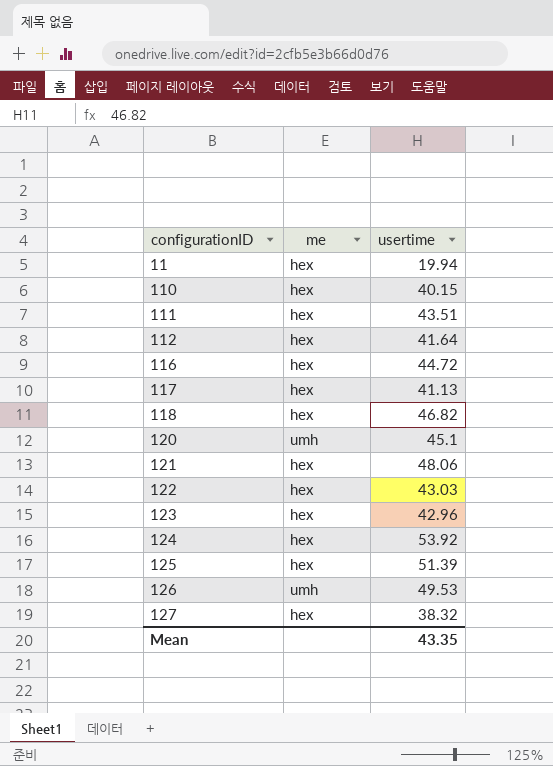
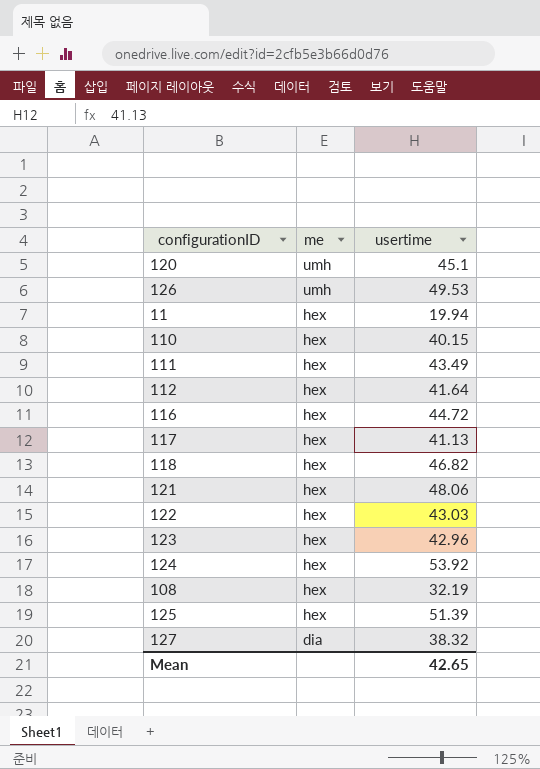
row order: configurationID ascending -> me descending
111 | usertime: 43.51 -> 43.49
row 108: none -> hex | 32.19
127 | me: hex -> dia
Mean | usertime: 43.35 -> 42.65

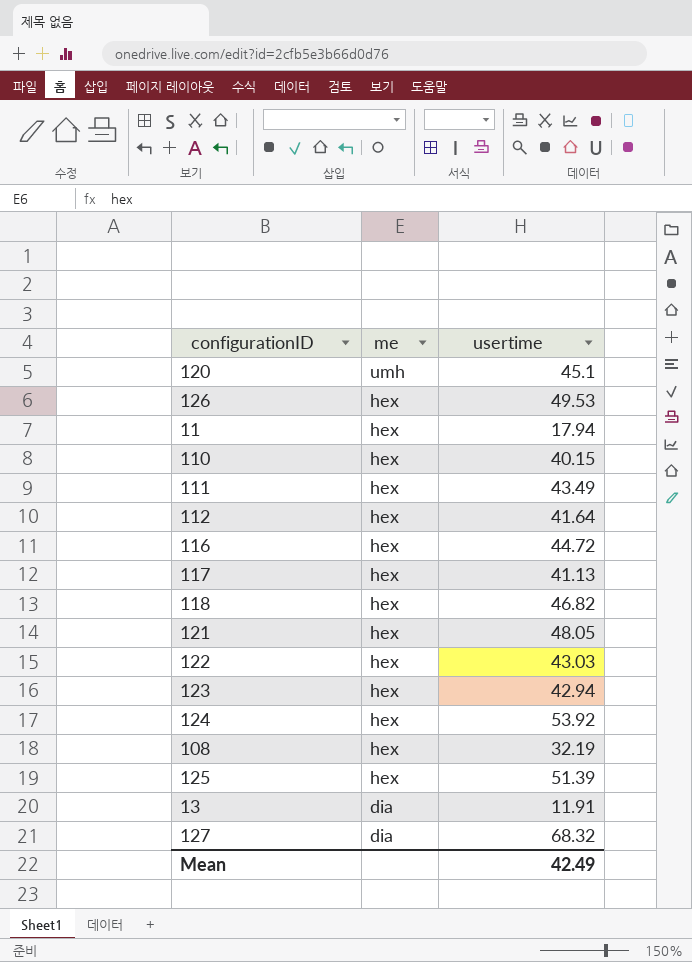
126 | me: umh -> hex
11 | usertime: 19.94 -> 17.94
121 | usertime: 48.06 -> 48.05
123 | usertime: 42.96 -> 42.94
row 13: none -> dia | 11.91
127 | usertime: 38.32 -> 68.32
Mean | usertime: 42.65 -> 42.49

